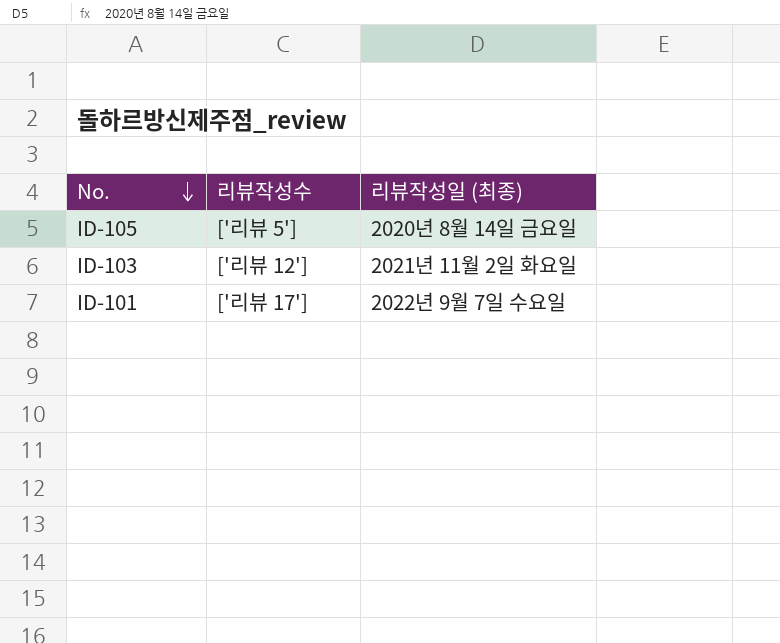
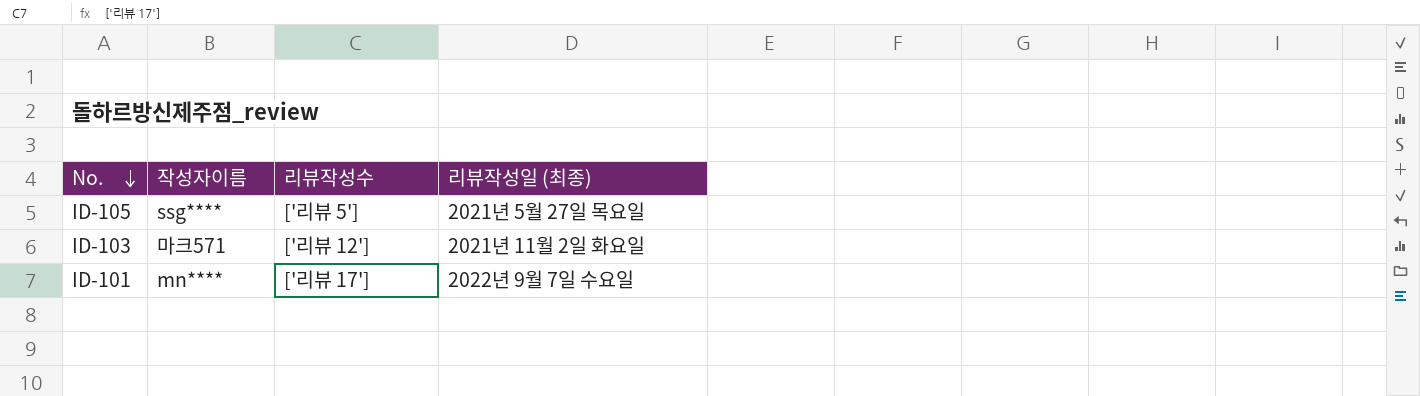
column 작성자이름 | position: none -> 2
ID-105 | 리뷰작성일 (최종): 2020년 8월 14일 금요일 -> 2021년 5월 27일 목요일

